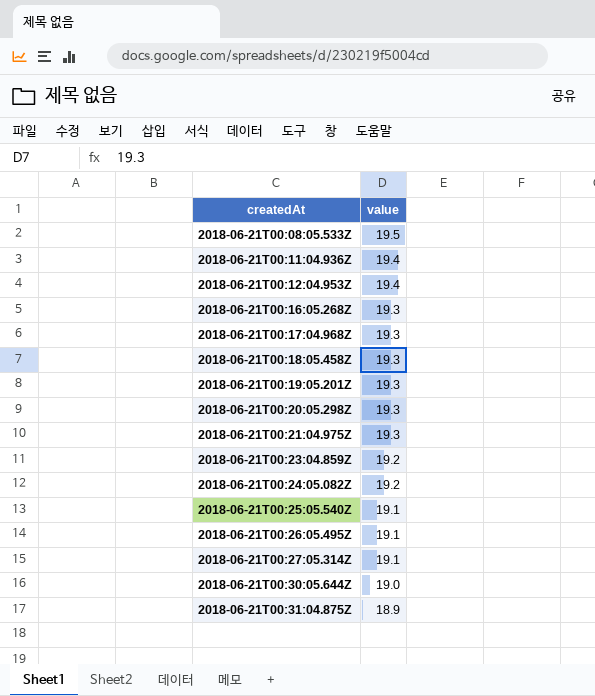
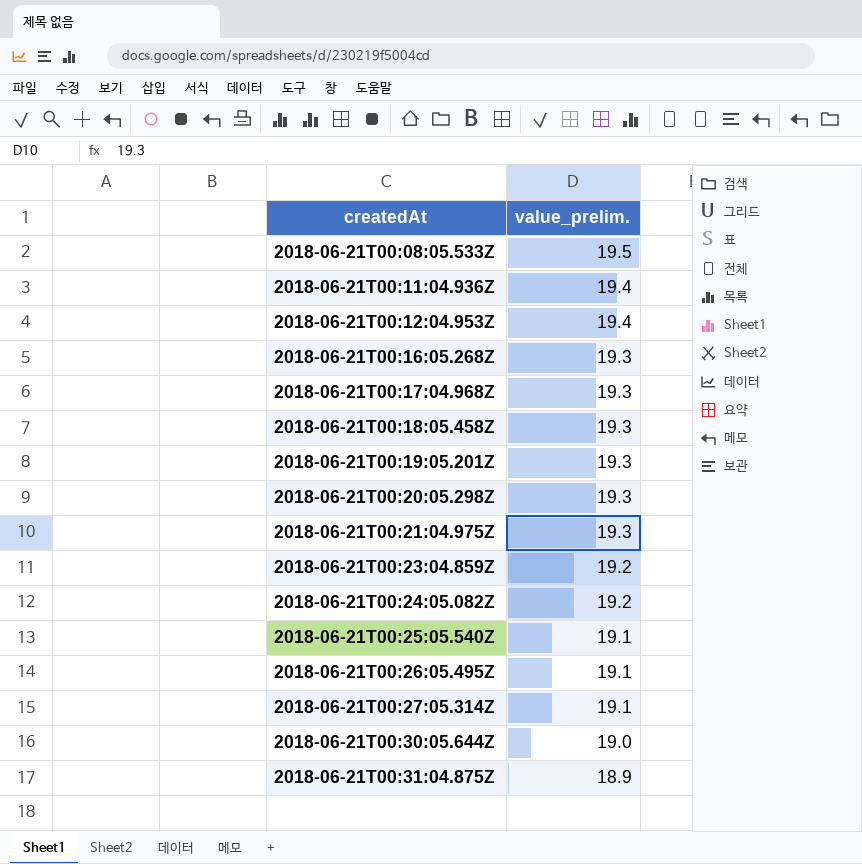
column name: value -> value_prelim.

